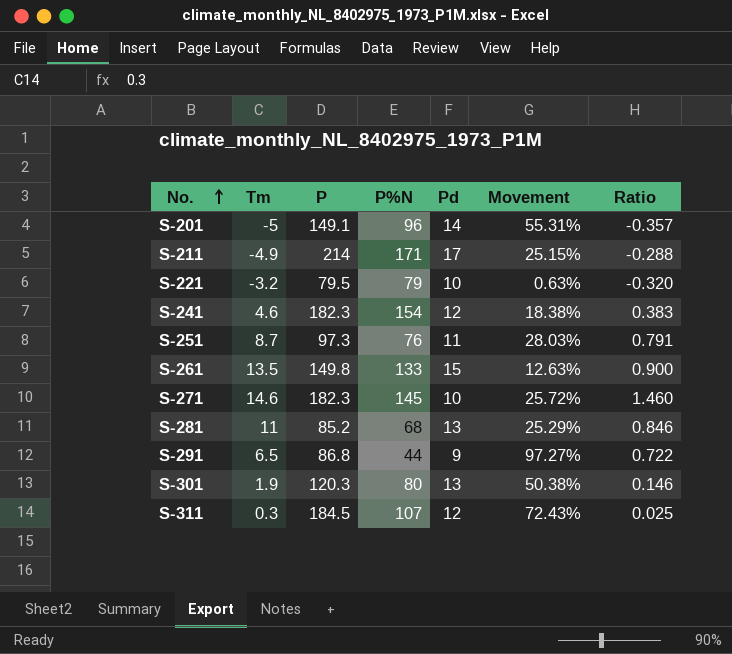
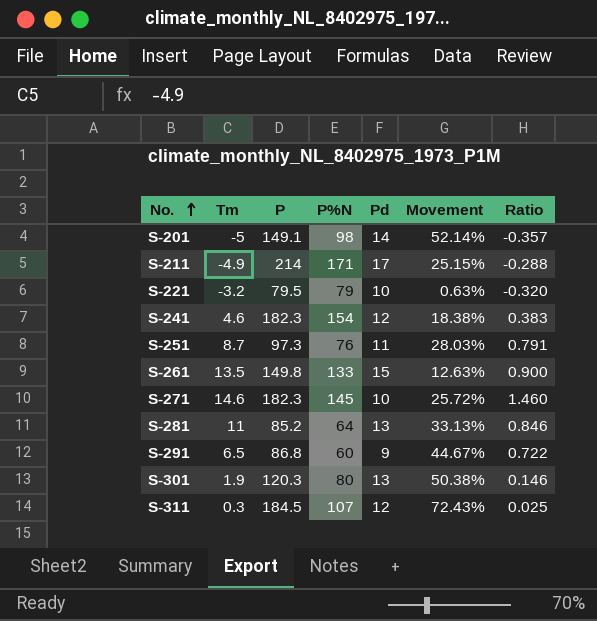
S-201 | P%N: 96 -> 98
S-201 | Movement: 55.31% -> 52.14%
S-281 | P%N: 68 -> 64
S-281 | Movement: 25.29% -> 33.13%
S-291 | P%N: 44 -> 60
S-291 | Movement: 97.27% -> 44.67%

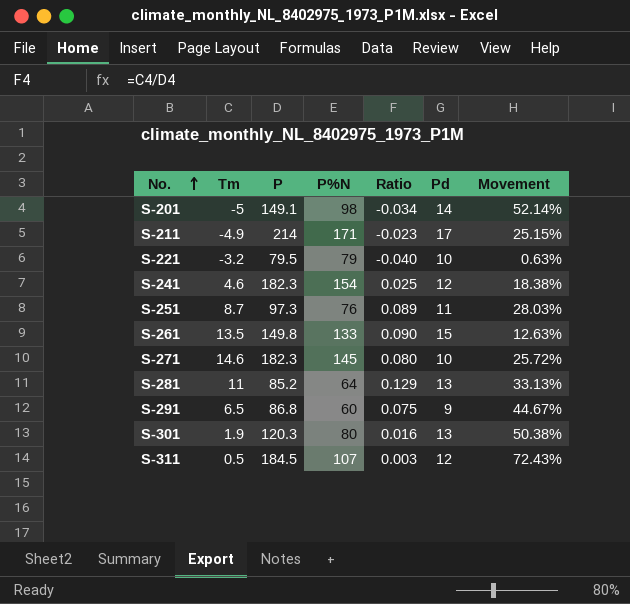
column Ratio | formula: [Tm] / [Pd] -> [Tm] / [P]
column Ratio | position: 7 -> 5
S-311 | Tm: 0.3 -> 0.5

